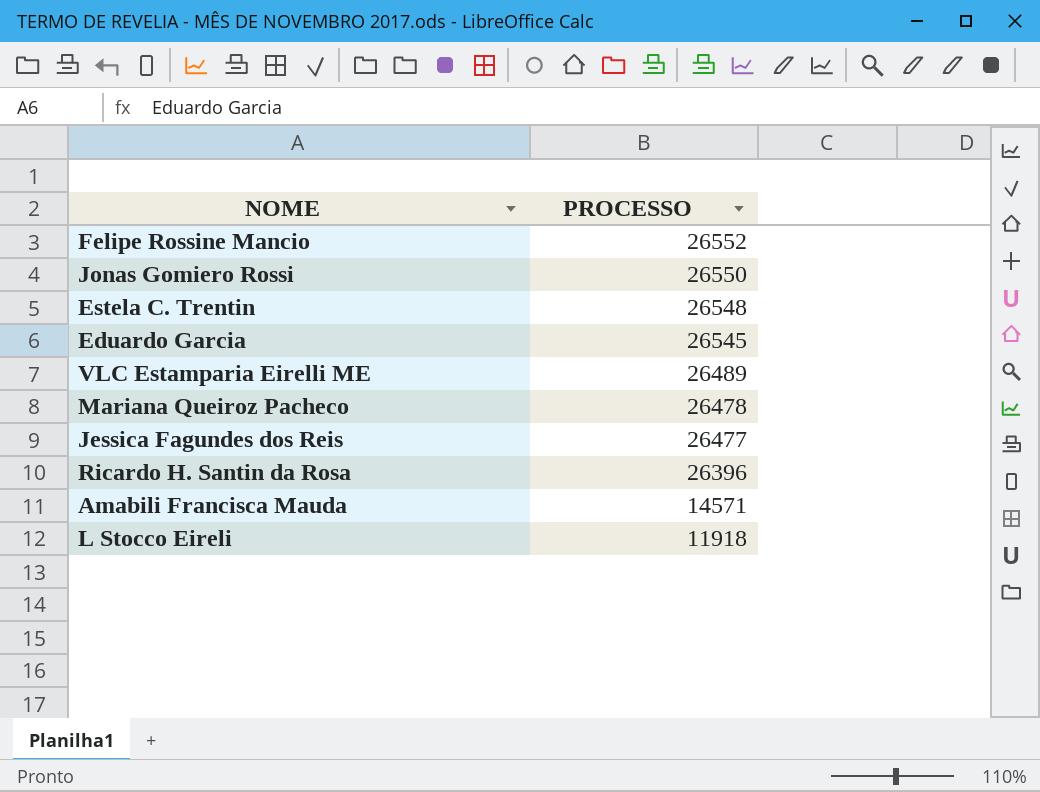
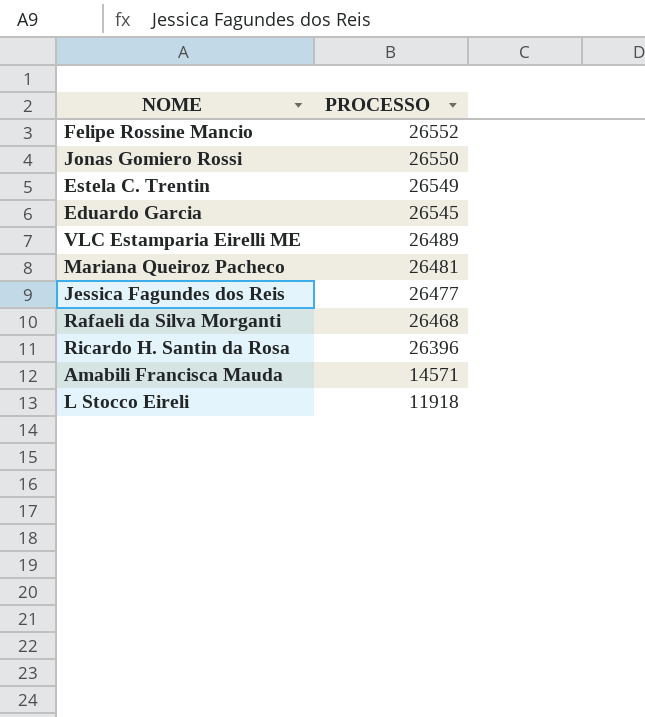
Estela C. Trentin | PROCESSO: 26548 -> 26549
Mariana Queiroz Pacheco | PROCESSO: 26478 -> 26481
row Rafaeli da Silva Morganti: none -> 26468

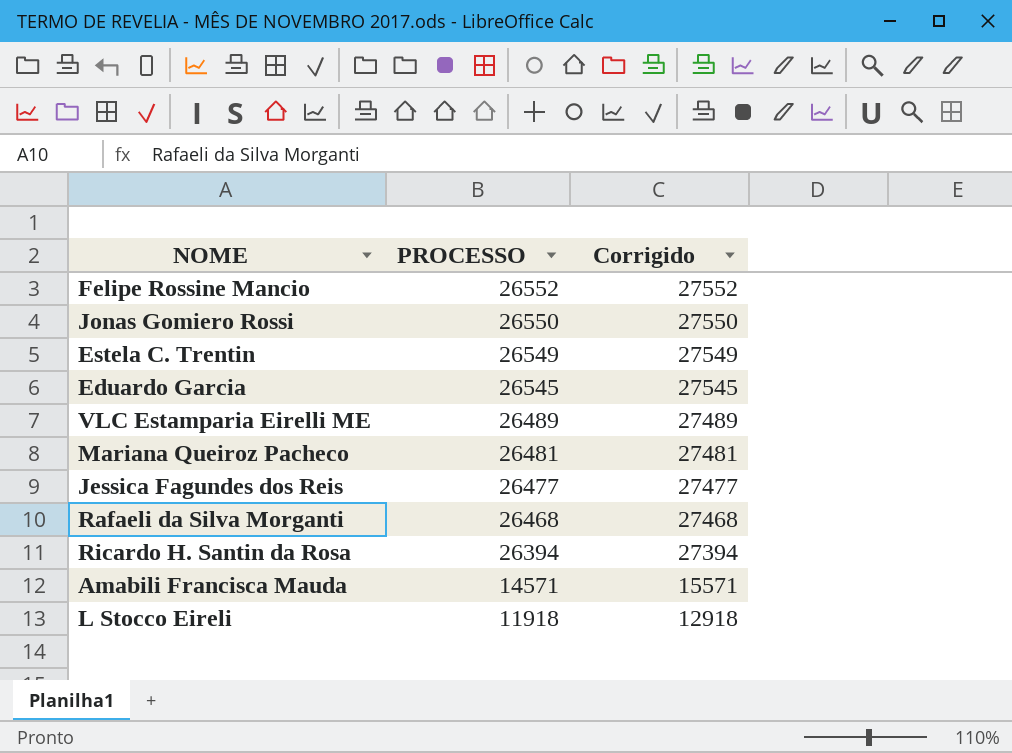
column Corrigido | formula: none -> [PROCESSO] + 1000
Ricardo H. Santin da Rosa | PROCESSO: 26396 -> 26394

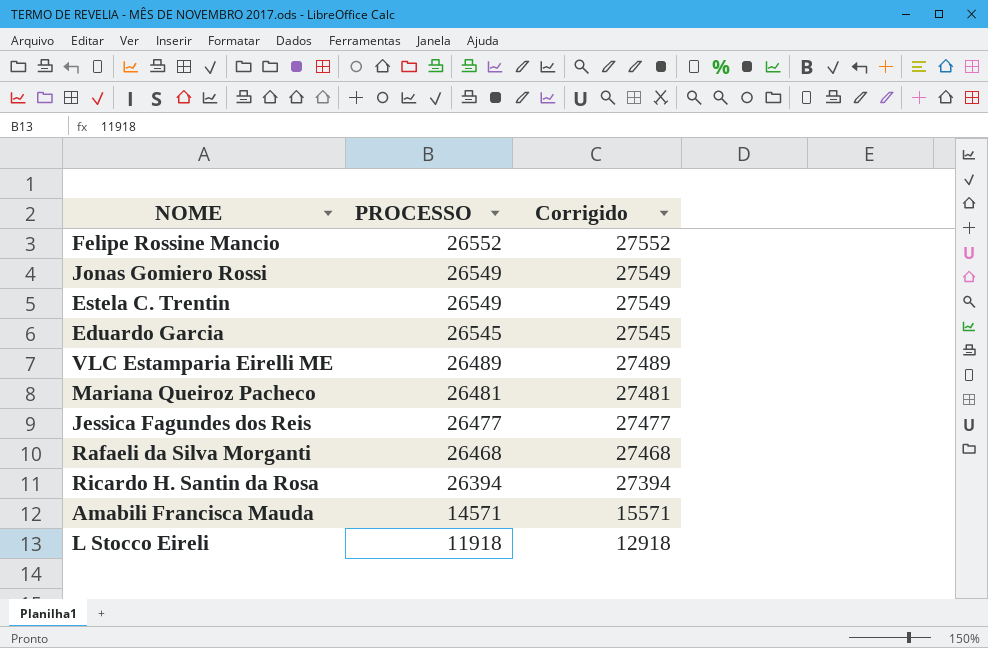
Jonas Gomiero Rossi | PROCESSO: 26550 -> 26549
Jonas Gomiero Rossi | Corrigido: 27550 -> 27549

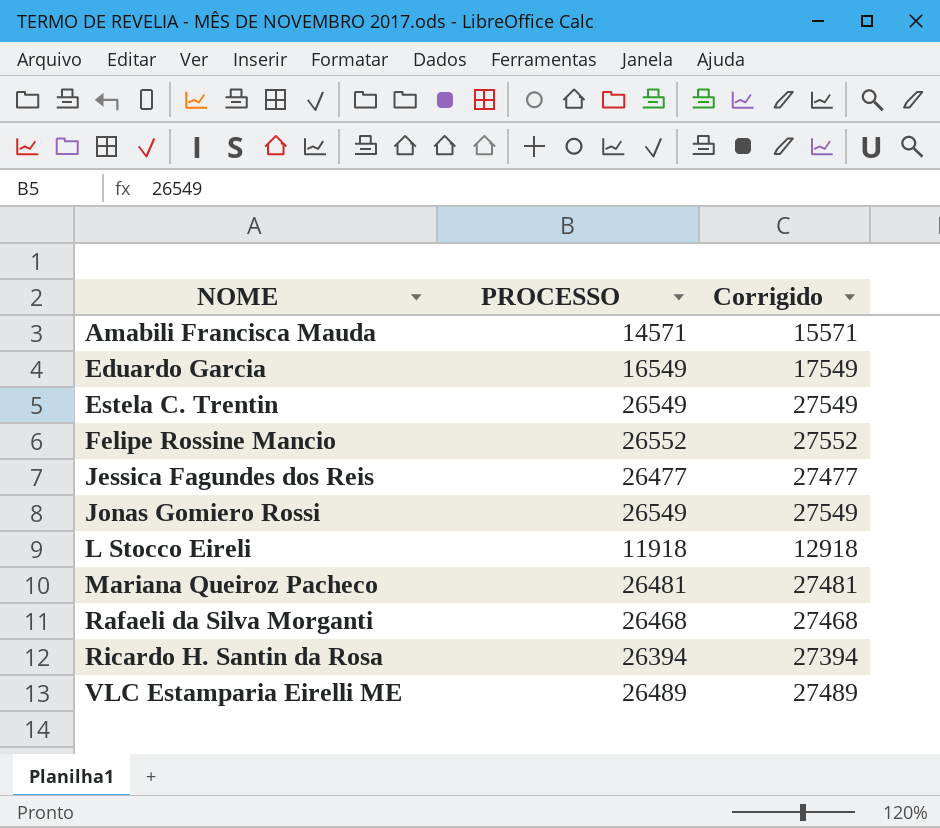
row order: PROCESSO descending -> NOME ascending
Eduardo Garcia | PROCESSO: 26545 -> 16549
Eduardo Garcia | Corrigido: 27545 -> 17549

